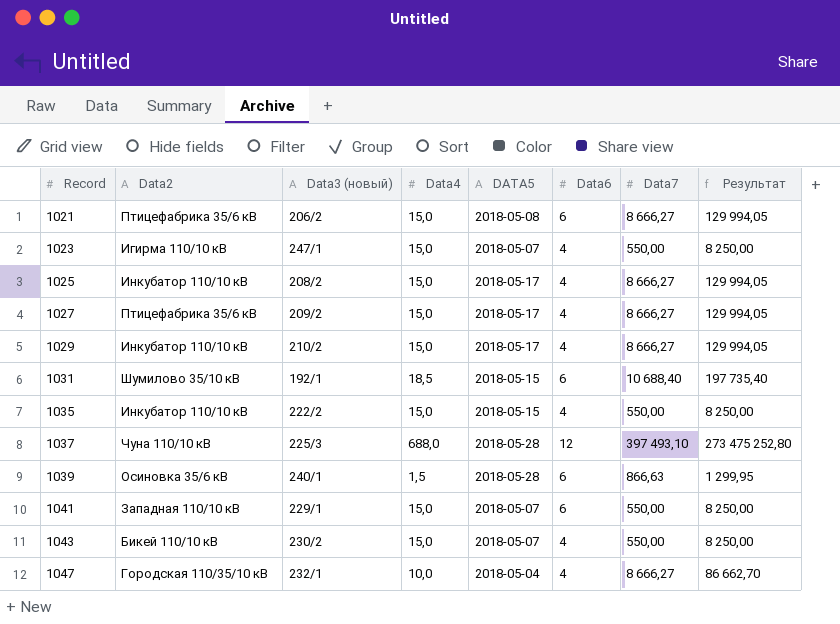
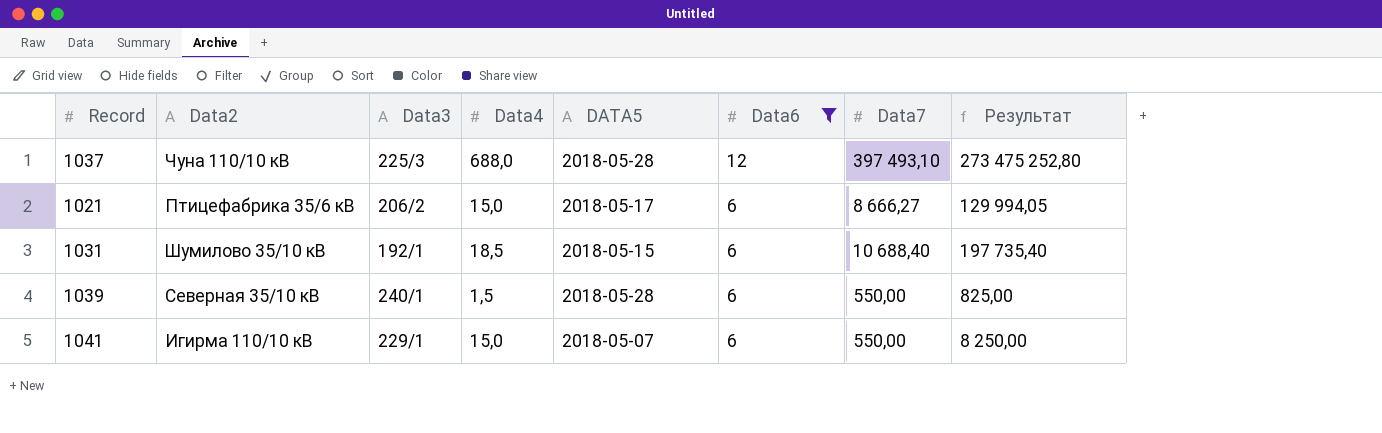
filter: none -> Data6 != 4
row order: Record ascending -> Data6 descending
column name: Data3 (новый) -> Data3
1021 | DATA5: 2018-05-08 -> 2018-05-17
1039 | Data2: Осиновка 35/6 кВ -> Северная 35/10 кВ
1039 | Data7: 866,63 -> 550,00
1039 | Результат: 1 299,95 -> 825,00
1041 | Data2: Западная 110/10 кВ -> Игирма 110/10 кВ

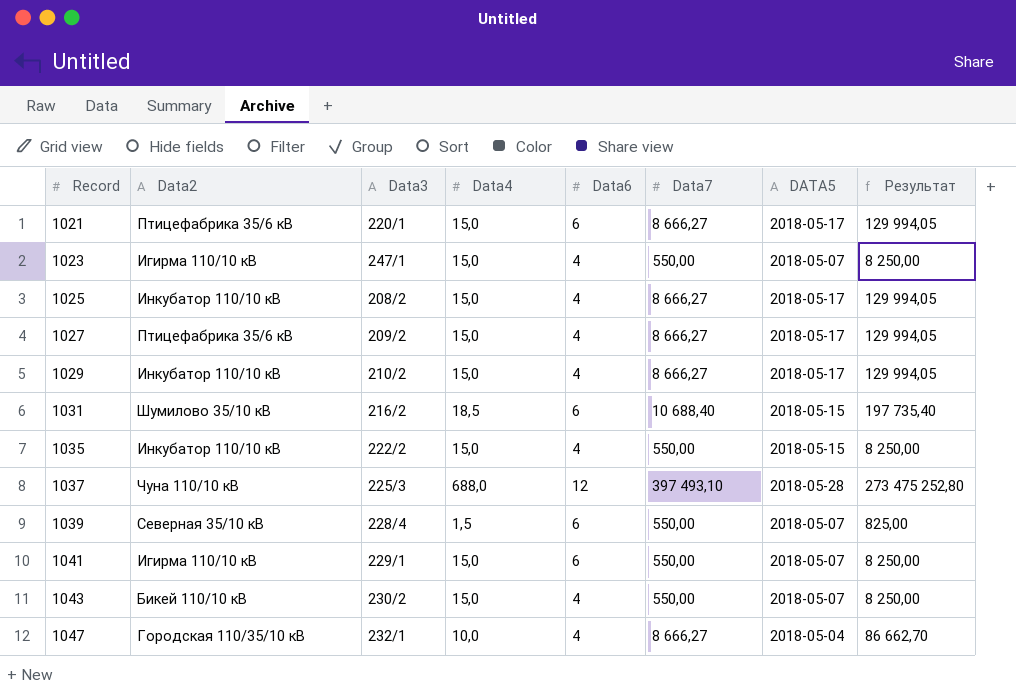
filter: Data6 != 4 -> none
row order: Data6 descending -> Record ascending
column DATA5 | position: 5 -> 7
1021 | Data3: 206/2 -> 220/1
1031 | Data3: 192/1 -> 216/2
1039 | Data3: 240/1 -> 228/4
1039 | DATA5: 2018-05-28 -> 2018-05-07

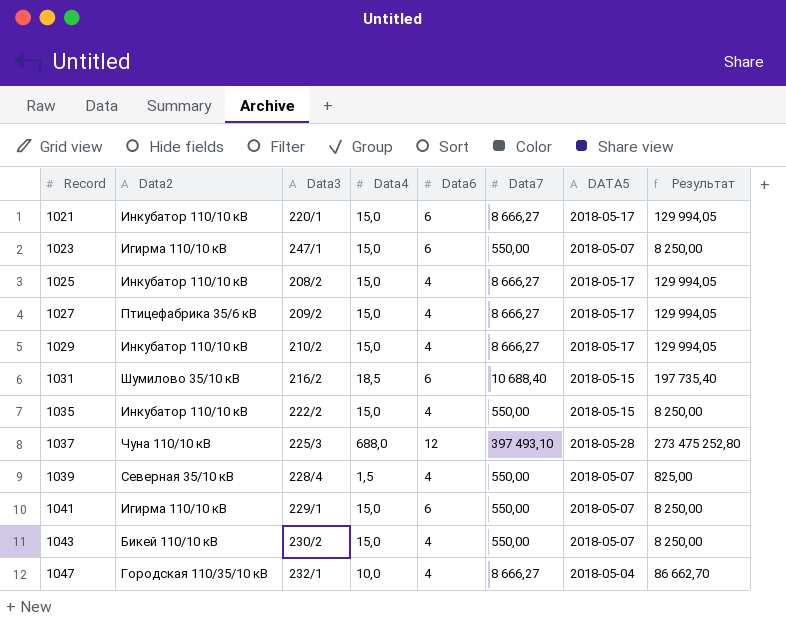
1021 | Data2: Птицефабрика 35/6 кВ -> Инкубатор 110/10 кВ
1023 | Data6: 4 -> 6
1039 | Data6: 6 -> 4

